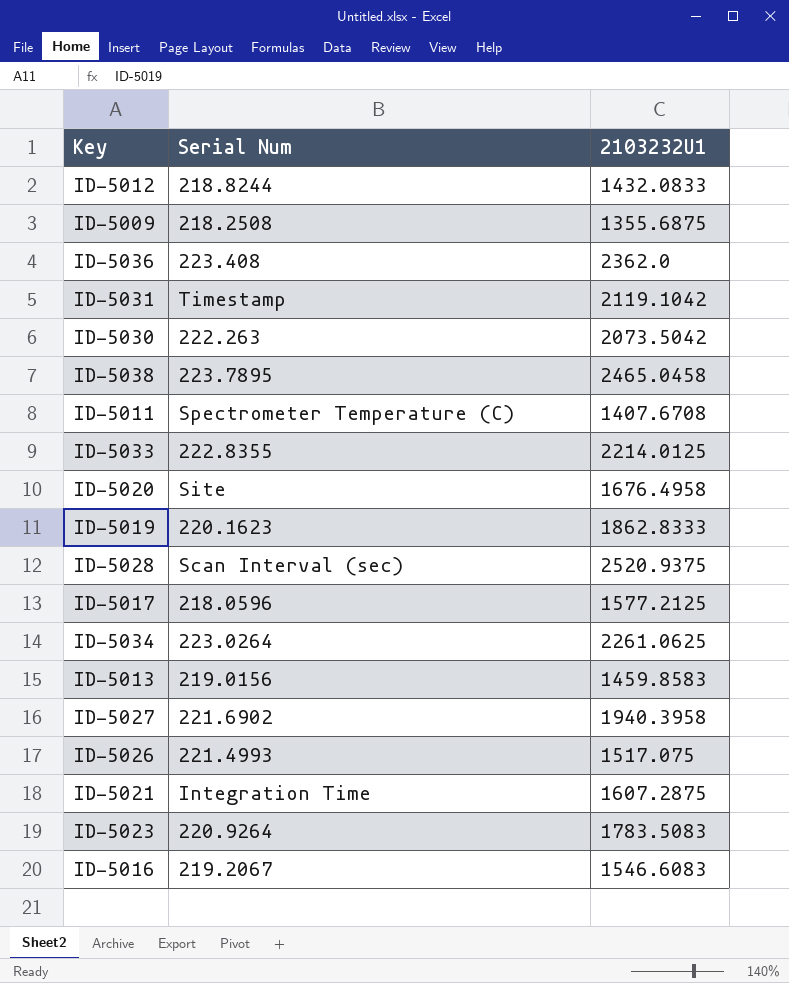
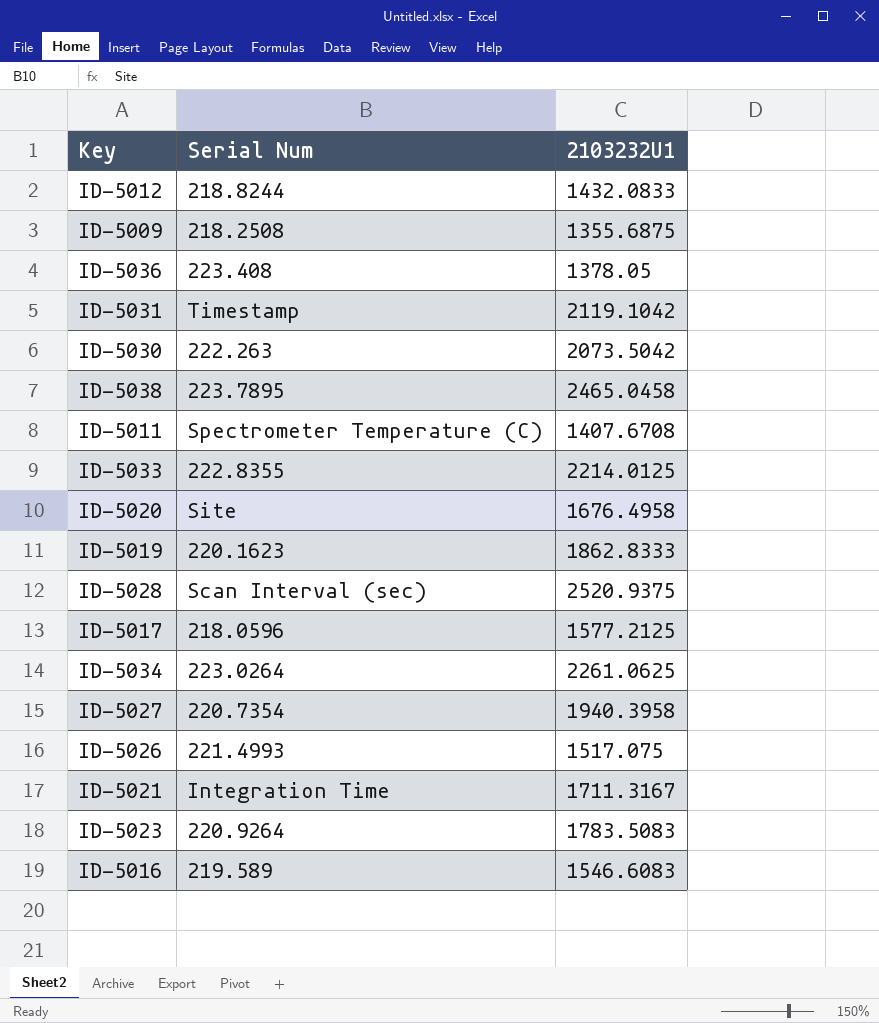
row ID-5013: 219.0156 | 1459.8583 -> none
ID-5036 | 2103232U1: 2362.0 -> 1378.05
ID-5027 | Serial Num: 221.6902 -> 220.7354
ID-5021 | 2103232U1: 1607.2875 -> 1711.3167
ID-5016 | Serial Num: 219.2067 -> 219.589

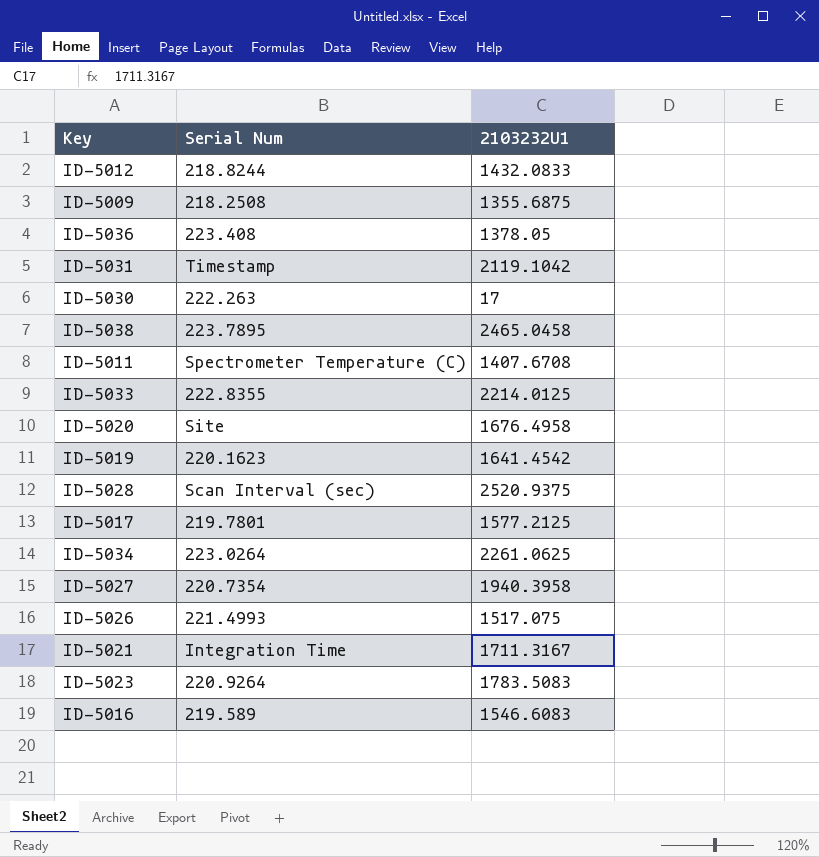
ID-5030 | 2103232U1: 2073.5042 -> 17
ID-5019 | 2103232U1: 1862.8333 -> 1641.4542
ID-5017 | Serial Num: 218.0596 -> 219.7801

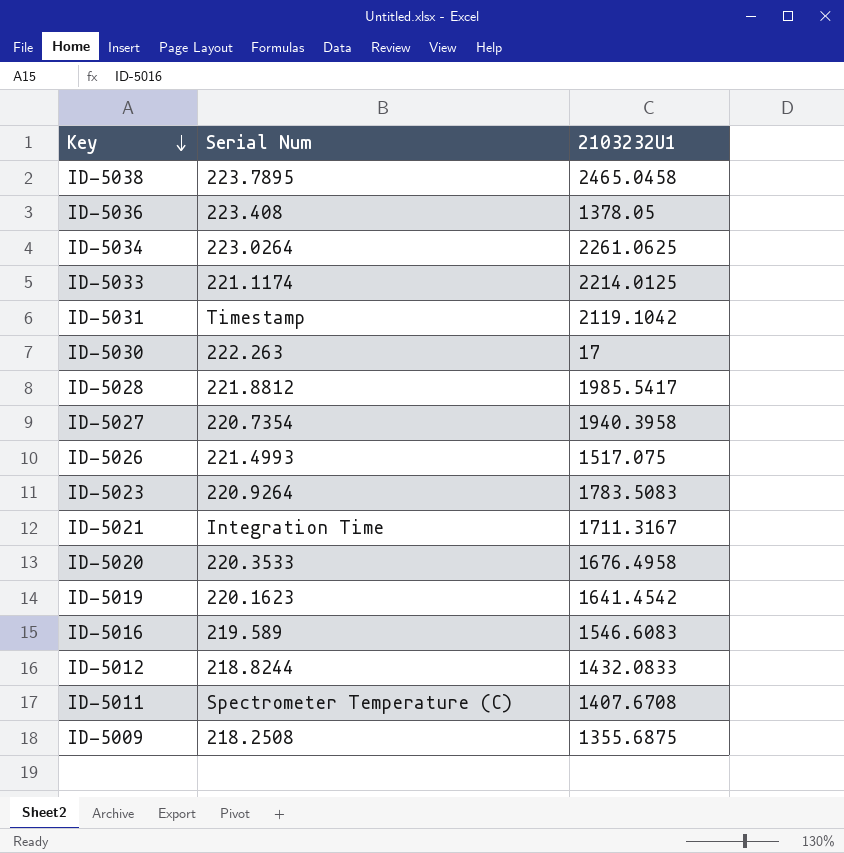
row order: none -> Key descending
row ID-5017: 219.7801 | 1577.2125 -> none
ID-5033 | Serial Num: 222.8355 -> 221.1174
ID-5028 | Serial Num: Scan Interval (sec) -> 221.8812
ID-5028 | 2103232U1: 2520.9375 -> 1985.5417
ID-5020 | Serial Num: Site -> 220.3533

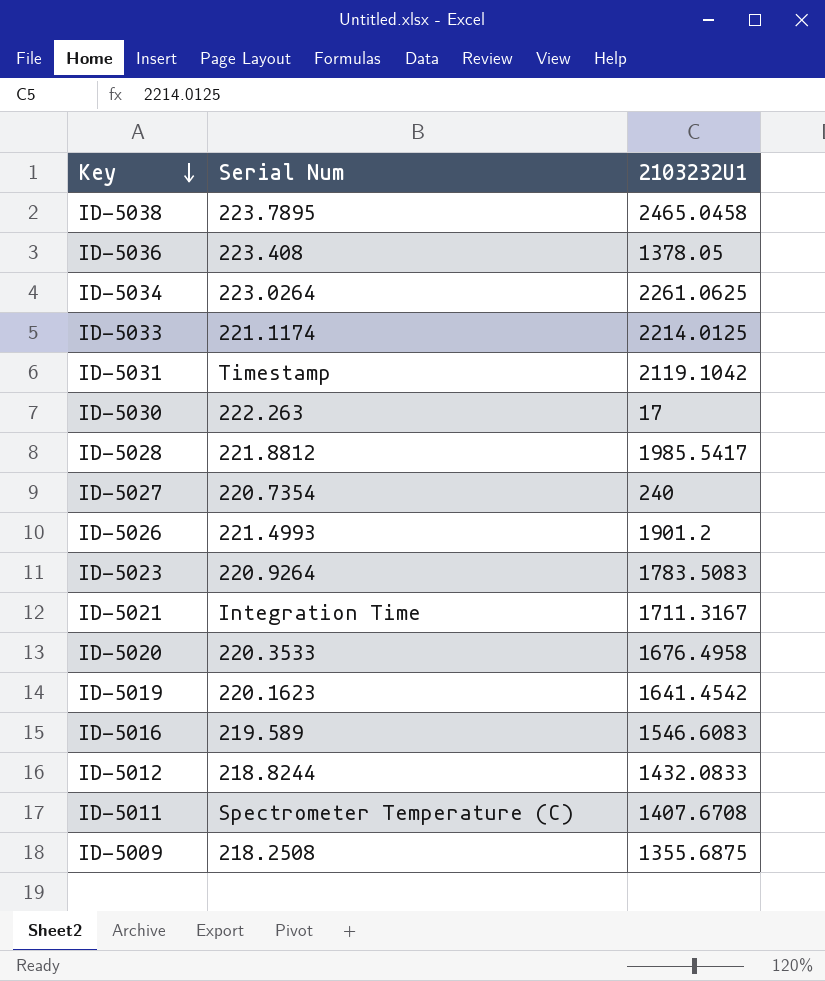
ID-5027 | 2103232U1: 1940.3958 -> 240
ID-5026 | 2103232U1: 1517.075 -> 1901.2

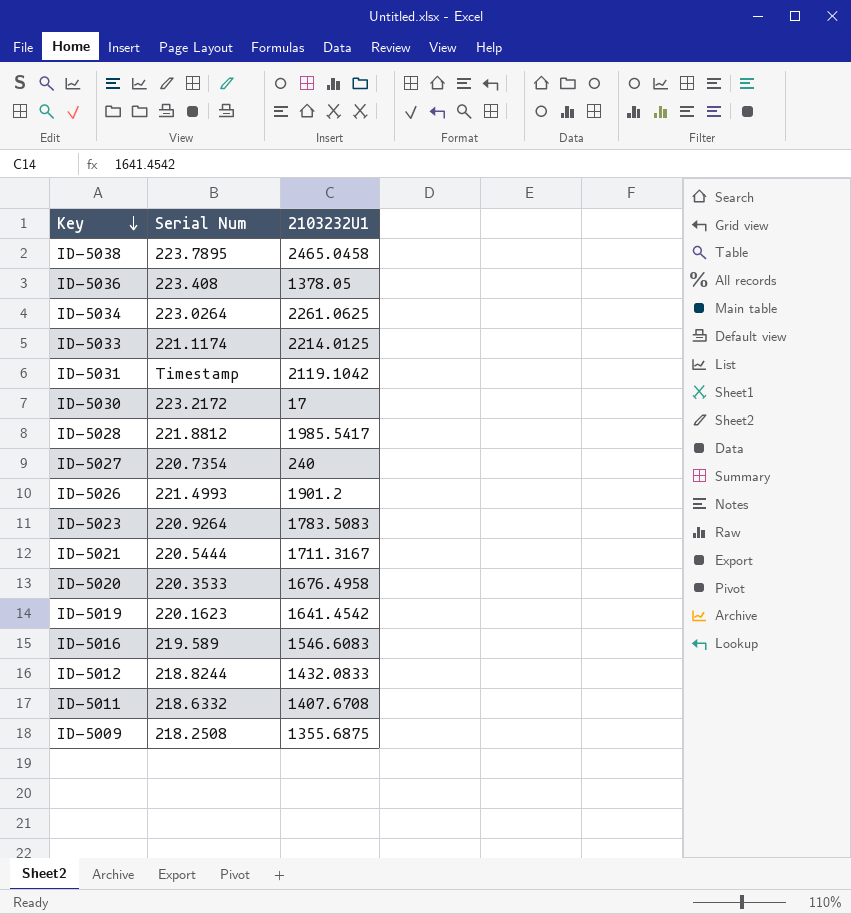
ID-5030 | Serial Num: 222.263 -> 223.2172
ID-5021 | Serial Num: Integration Time -> 220.5444
ID-5011 | Serial Num: Spectrometer Temperature (C) -> 218.6332

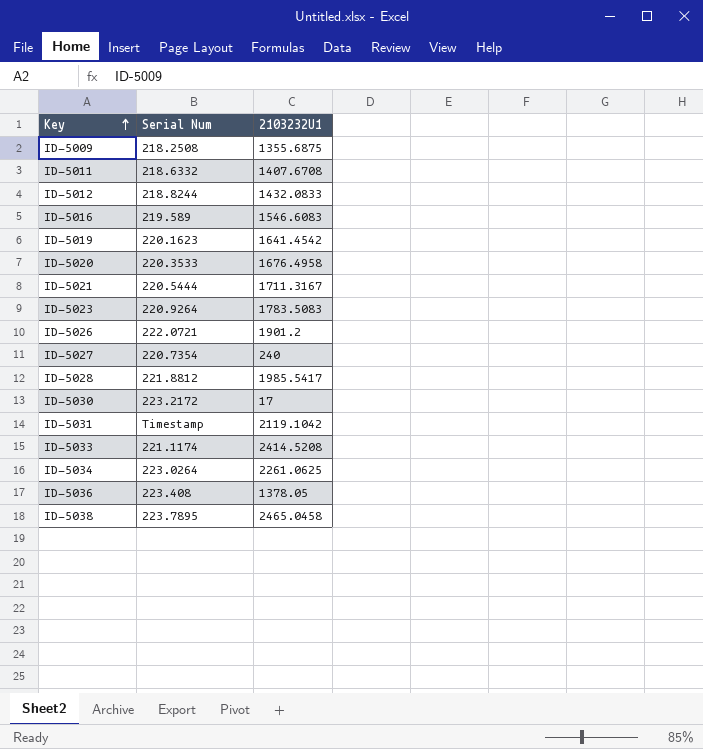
row order: Key descending -> Key ascending
ID-5026 | Serial Num: 221.4993 -> 222.0721
ID-5033 | 2103232U1: 2214.0125 -> 2414.5208

